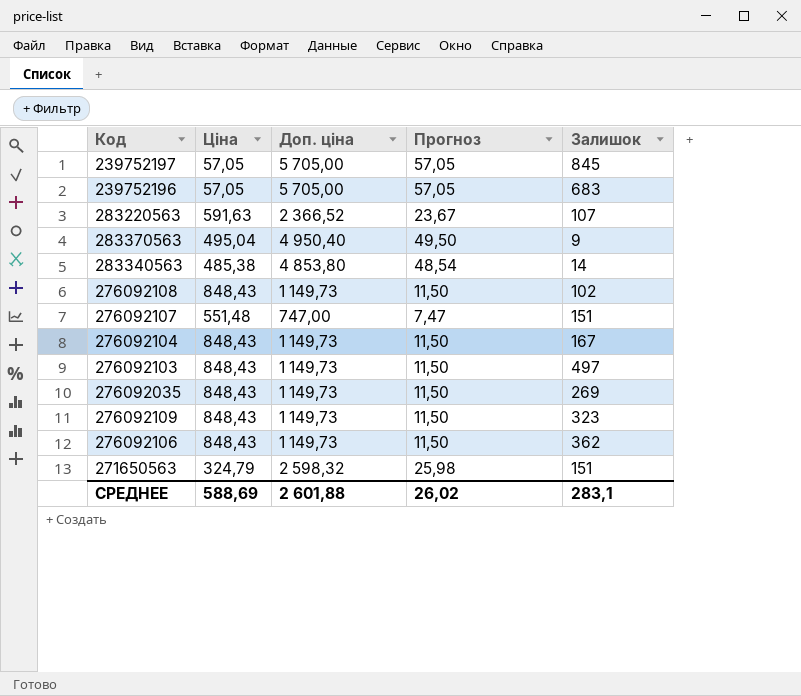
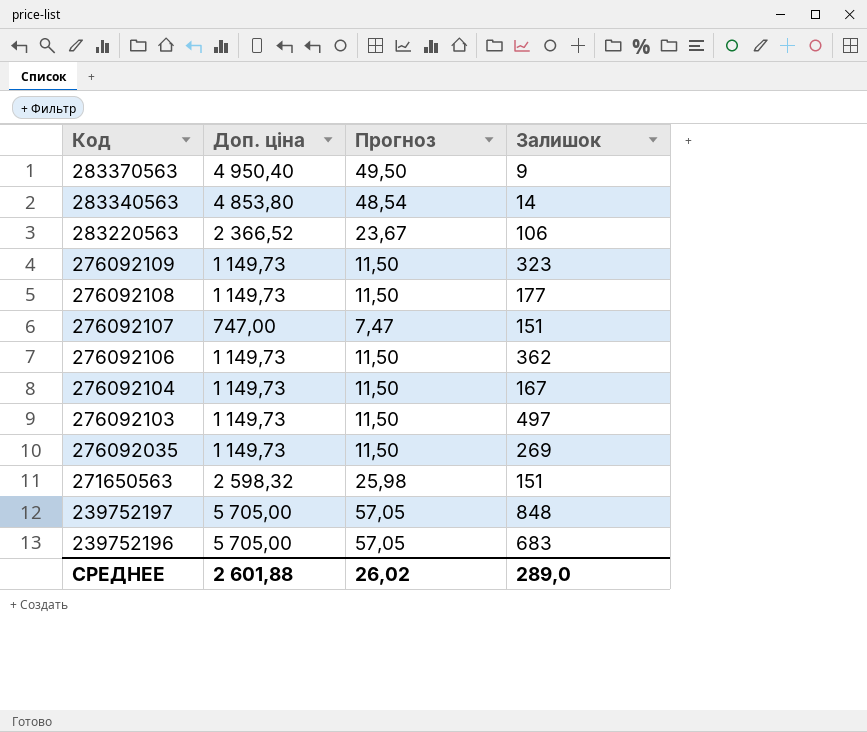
row order: none -> Код descending
column Ціна | position: 2 -> none
283220563 | Залишок: 107 -> 106
276092108 | Залишок: 102 -> 177
239752197 | Залишок: 845 -> 848
СРЕДНЕЕ | Залишок: 283,1 -> 289,0

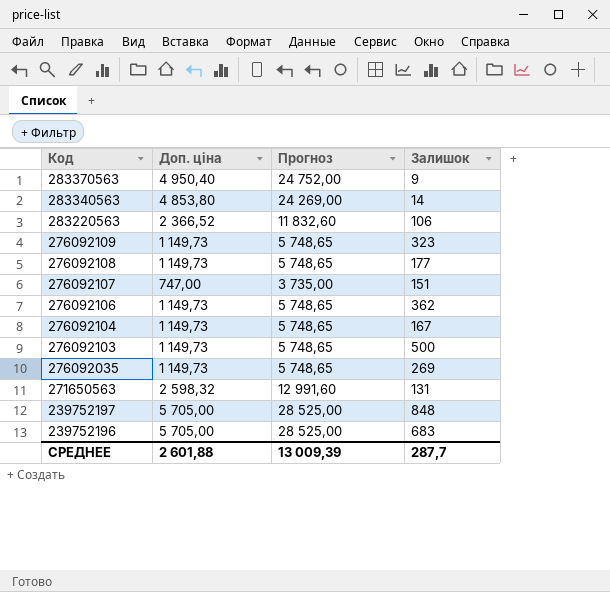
column Прогноз | formula: [Доп. ціна] * 0,01 -> [Доп. ціна] * 5
276092103 | Залишок: 497 -> 500
271650563 | Залишок: 151 -> 131
СРЕДНЕЕ | Прогноз: 26,02 -> 13 009,39
СРЕДНЕЕ | Залишок: 289,0 -> 287,7

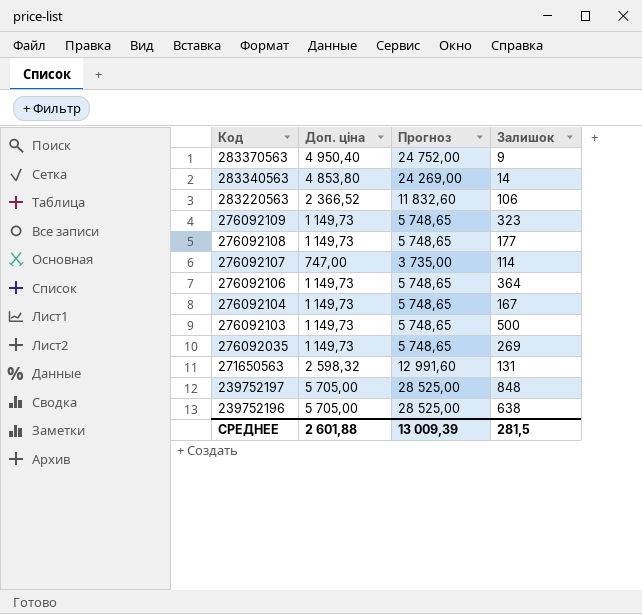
276092107 | Залишок: 151 -> 114
276092106 | Залишок: 362 -> 364
239752196 | Залишок: 683 -> 638
СРЕДНЕЕ | Залишок: 287,7 -> 281,5

